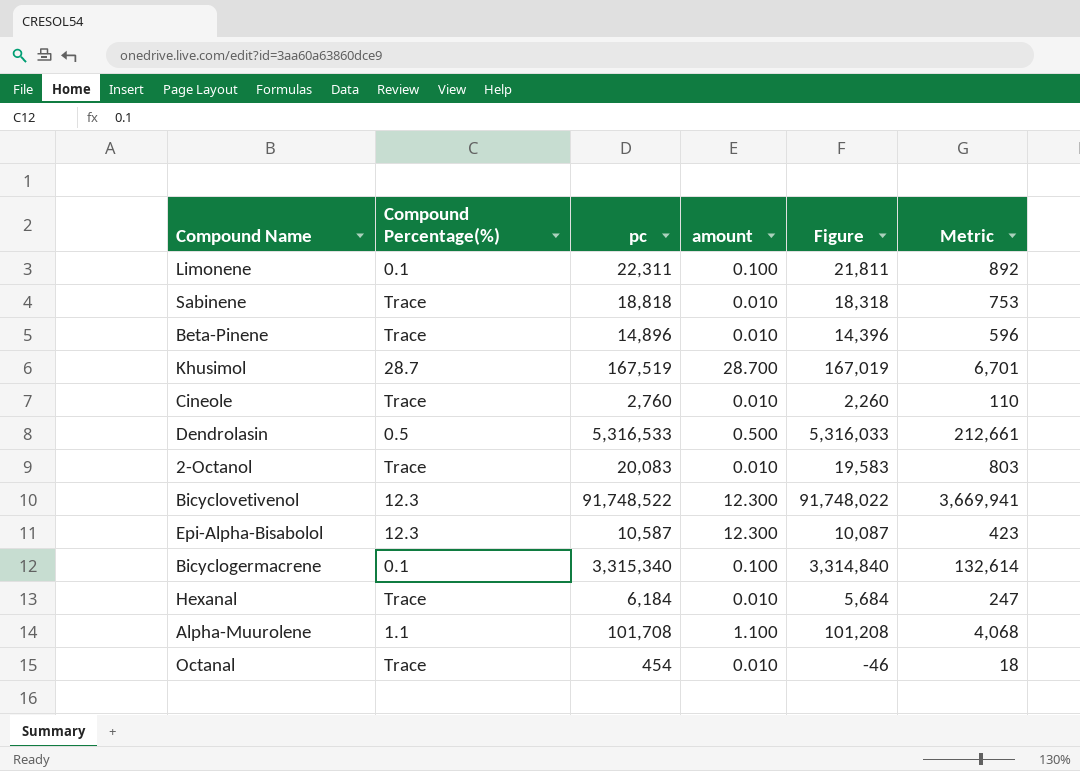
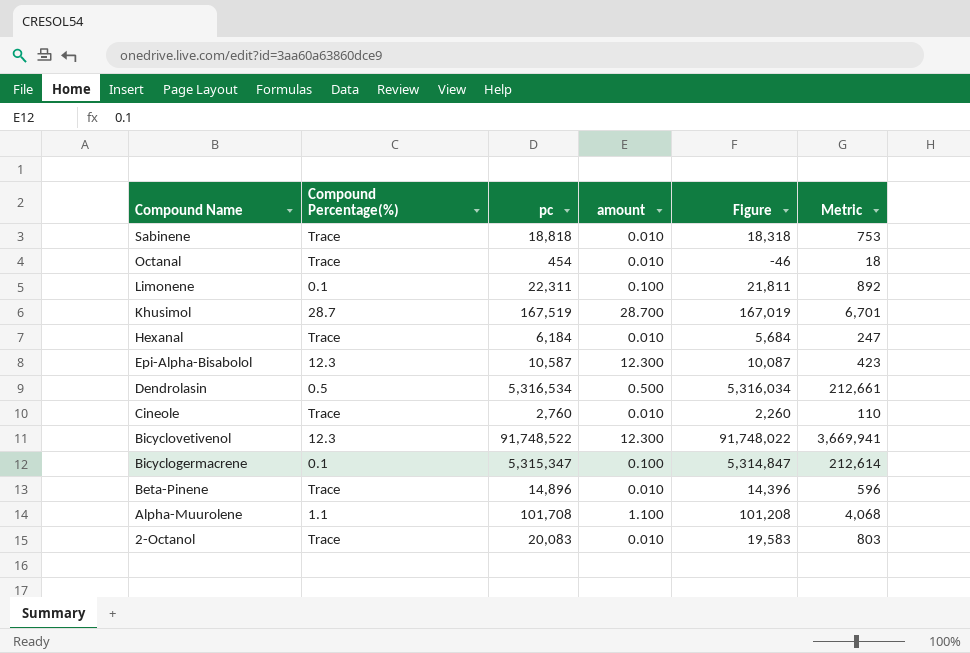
row order: none -> Compound Name descending
Dendrolasin | pc: 5,316,533 -> 5,316,534
Dendrolasin | Figure: 5,316,033 -> 5,316,034
Bicyclogermacrene | pc: 3,315,340 -> 5,315,347
Bicyclogermacrene | Figure: 3,314,840 -> 5,314,847
Bicyclogermacrene | Metric: 132,614 -> 212,614

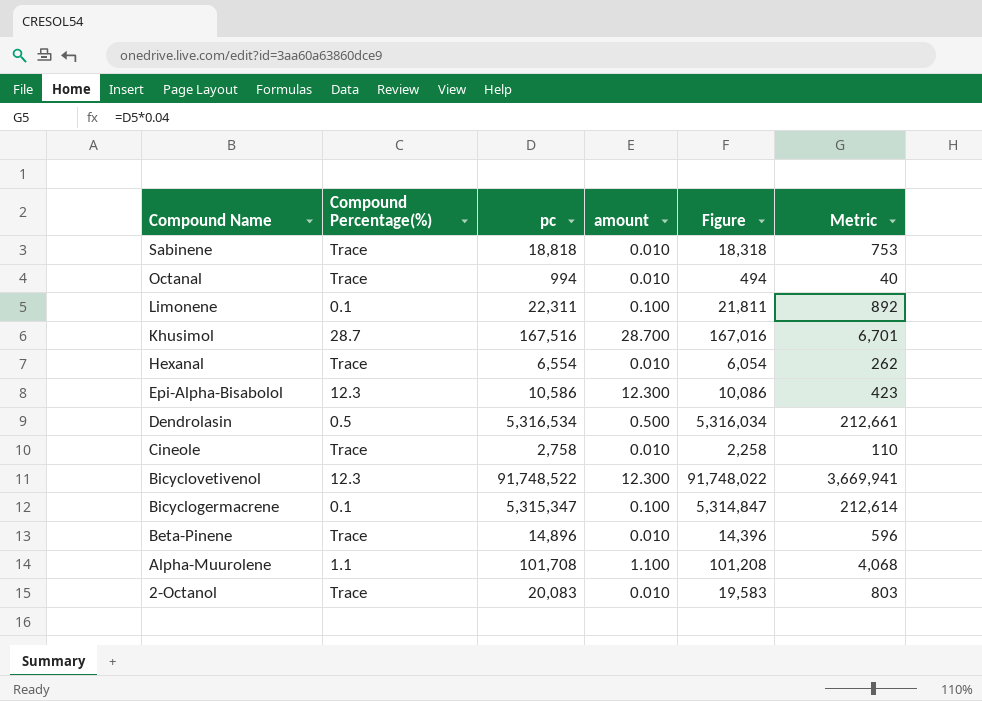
Octanal | pc: 454 -> 994
Octanal | Figure: -46 -> 494
Octanal | Metric: 18 -> 40
Khusimol | pc: 167,519 -> 167,516
Khusimol | Figure: 167,019 -> 167,016
Hexanal | pc: 6,184 -> 6,554
Hexanal | Figure: 5,684 -> 6,054
Hexanal | Metric: 247 -> 262
Epi-Alpha-Bisabolol | pc: 10,587 -> 10,586
Epi-Alpha-Bisabolol | Figure: 10,087 -> 10,086
Cineole | pc: 2,760 -> 2,758
Cineole | Figure: 2,260 -> 2,258

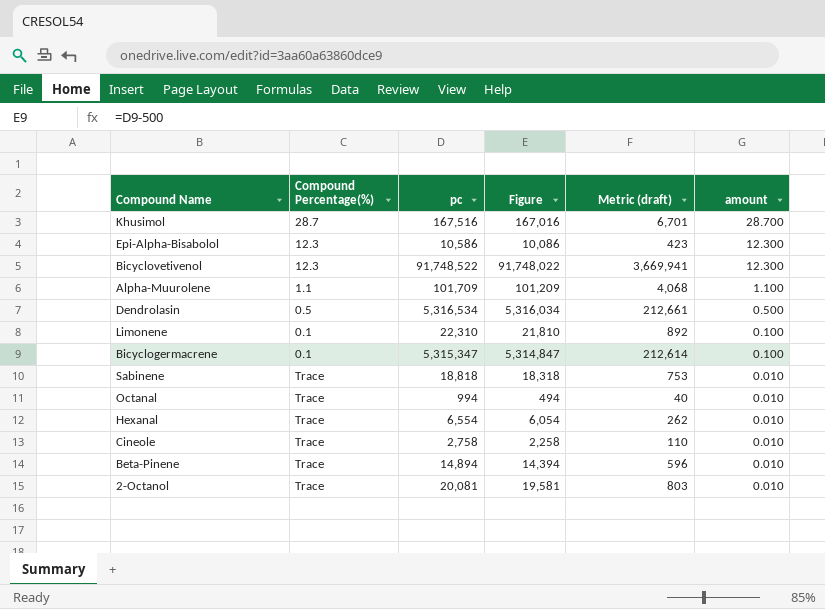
row order: Compound Name descending -> amount descending
column name: Metric -> Metric (draft)
column amount | position: 4 -> 6
Alpha-Muurolene | pc: 101,708 -> 101,709
Alpha-Muurolene | Figure: 101,208 -> 101,209
Limonene | pc: 22,311 -> 22,310
Limonene | Figure: 21,811 -> 21,810
Beta-Pinene | pc: 14,896 -> 14,894
Beta-Pinene | Figure: 14,396 -> 14,394
2-Octanol | pc: 20,083 -> 20,081
2-Octanol | Figure: 19,583 -> 19,581

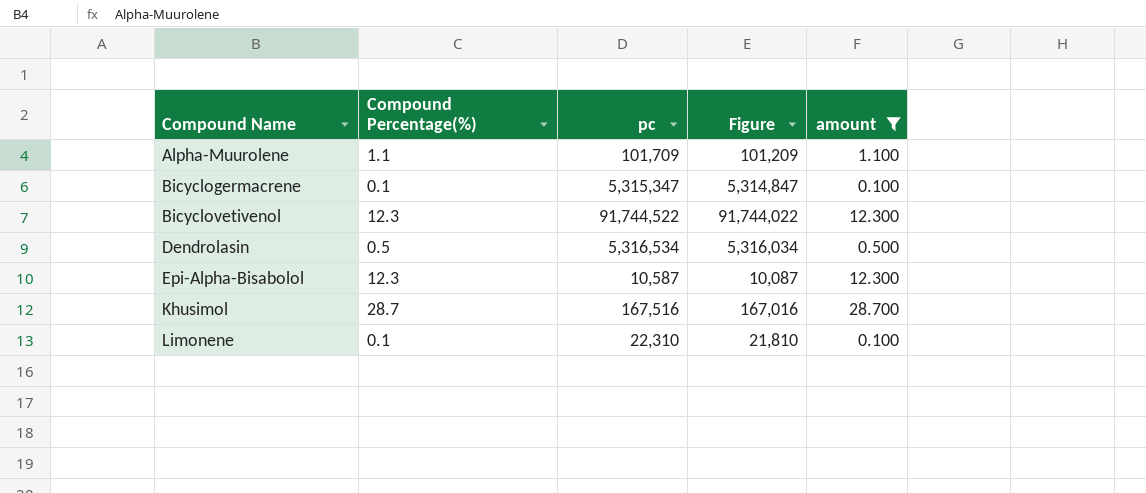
filter: none -> amount != 0.010
row order: amount descending -> Compound Name ascending
column Metric (draft) | formula: [pc] * 0.04 -> none
Bicyclovetivenol | pc: 91,748,522 -> 91,744,522
Bicyclovetivenol | Figure: 91,748,022 -> 91,744,022
Epi-Alpha-Bisabolol | pc: 10,586 -> 10,587
Epi-Alpha-Bisabolol | Figure: 10,086 -> 10,087

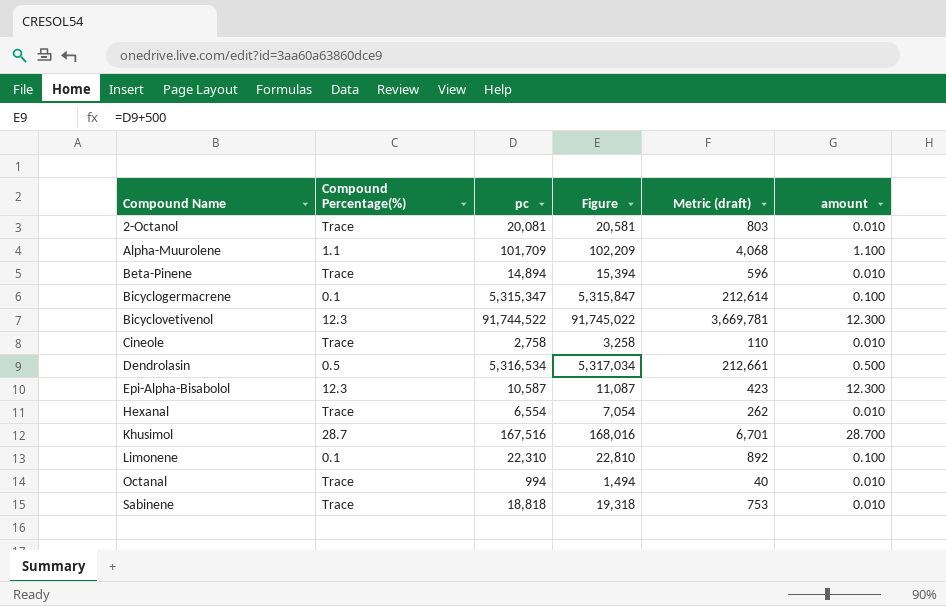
filter: amount != 0.010 -> none
column Figure | formula: [pc] - 500 -> [pc] + 500
column Metric (draft) | formula: none -> [pc] * 0.04

